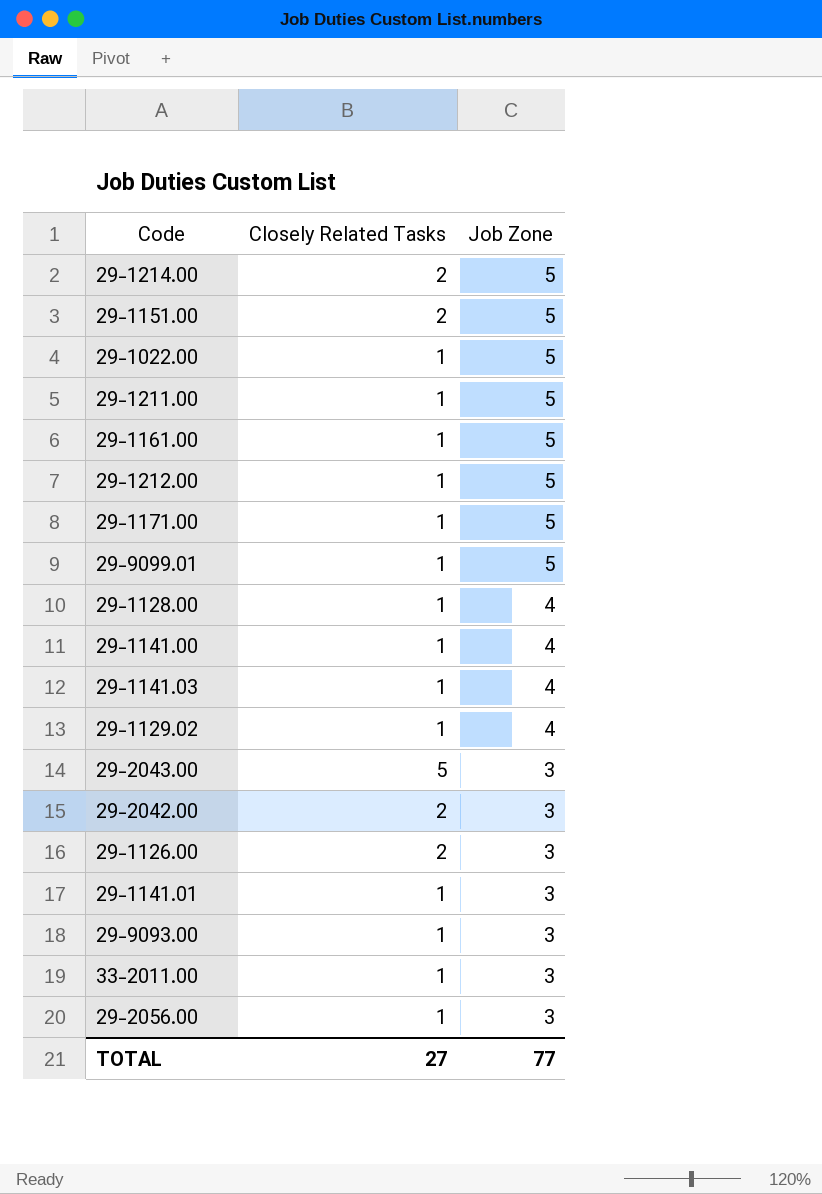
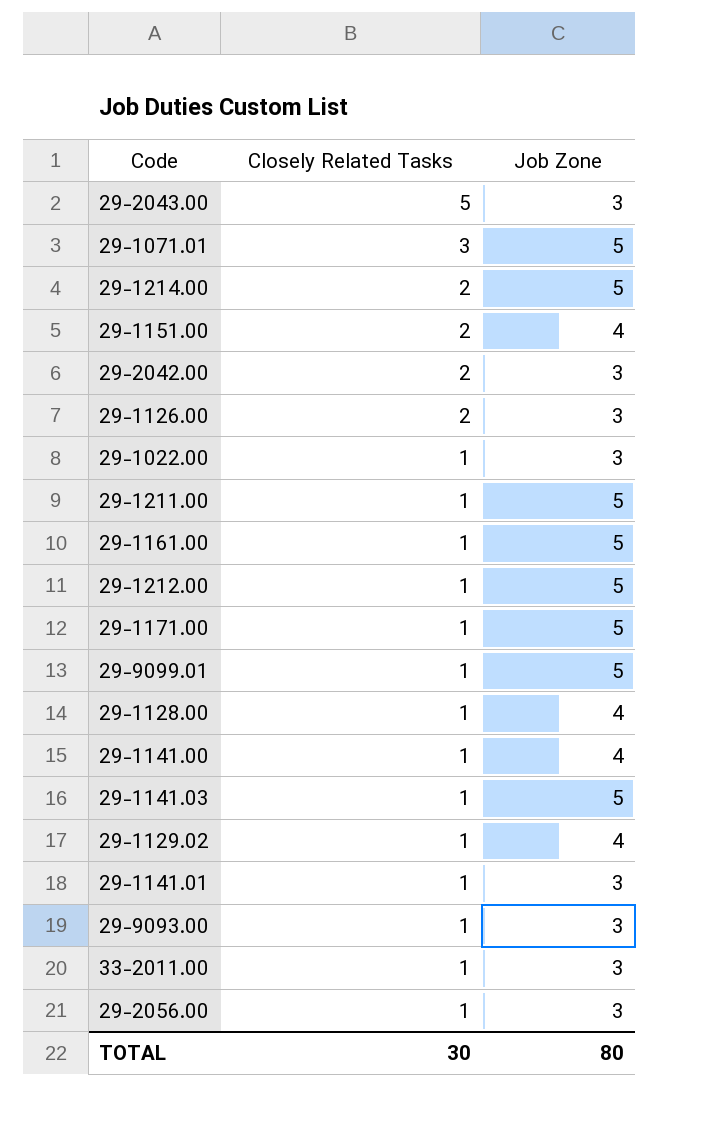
row order: Job Zone descending -> Closely Related Tasks descending
row 29-1071.01: none -> 3 | 5
29-1151.00 | Job Zone: 5 -> 4
29-1022.00 | Job Zone: 5 -> 3
29-1141.03 | Job Zone: 4 -> 5
TOTAL | Closely Related Tasks: 27 -> 30
TOTAL | Job Zone: 77 -> 80

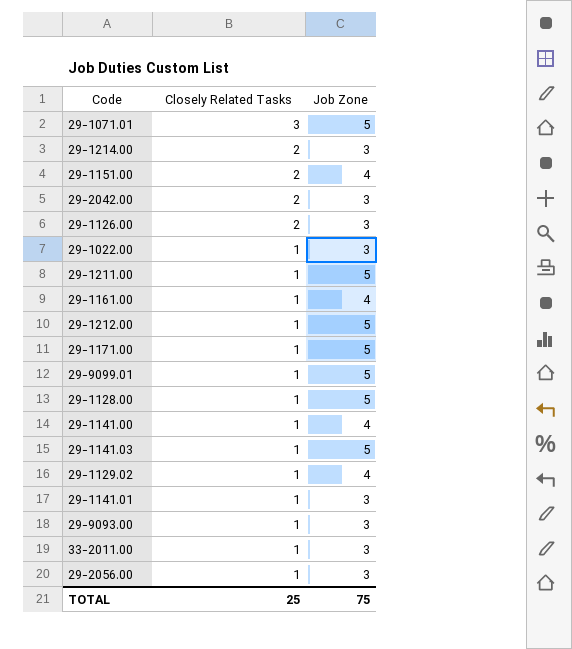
row 29-2043.00: 5 | 3 -> none
29-1214.00 | Job Zone: 5 -> 3
29-1161.00 | Job Zone: 5 -> 4
29-1128.00 | Job Zone: 4 -> 5
TOTAL | Closely Related Tasks: 30 -> 25
TOTAL | Job Zone: 80 -> 75

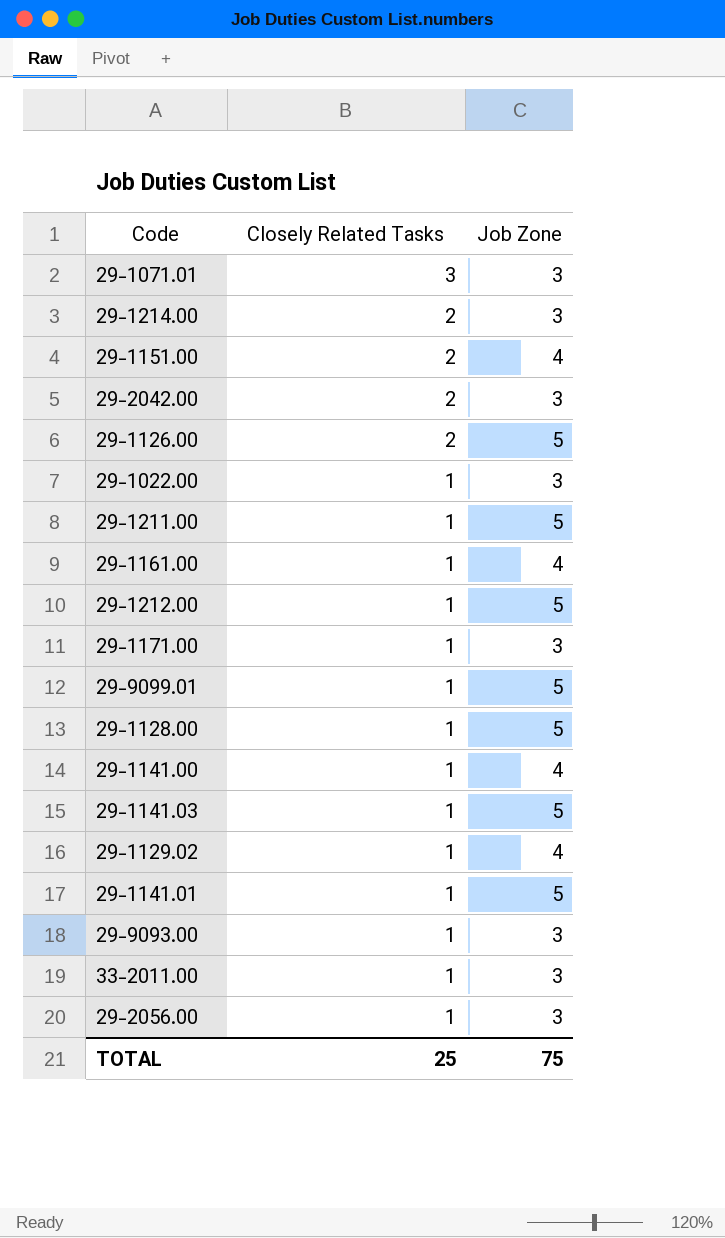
29-1071.01 | Job Zone: 5 -> 3
29-1126.00 | Job Zone: 3 -> 5
29-1171.00 | Job Zone: 5 -> 3
29-1141.01 | Job Zone: 3 -> 5

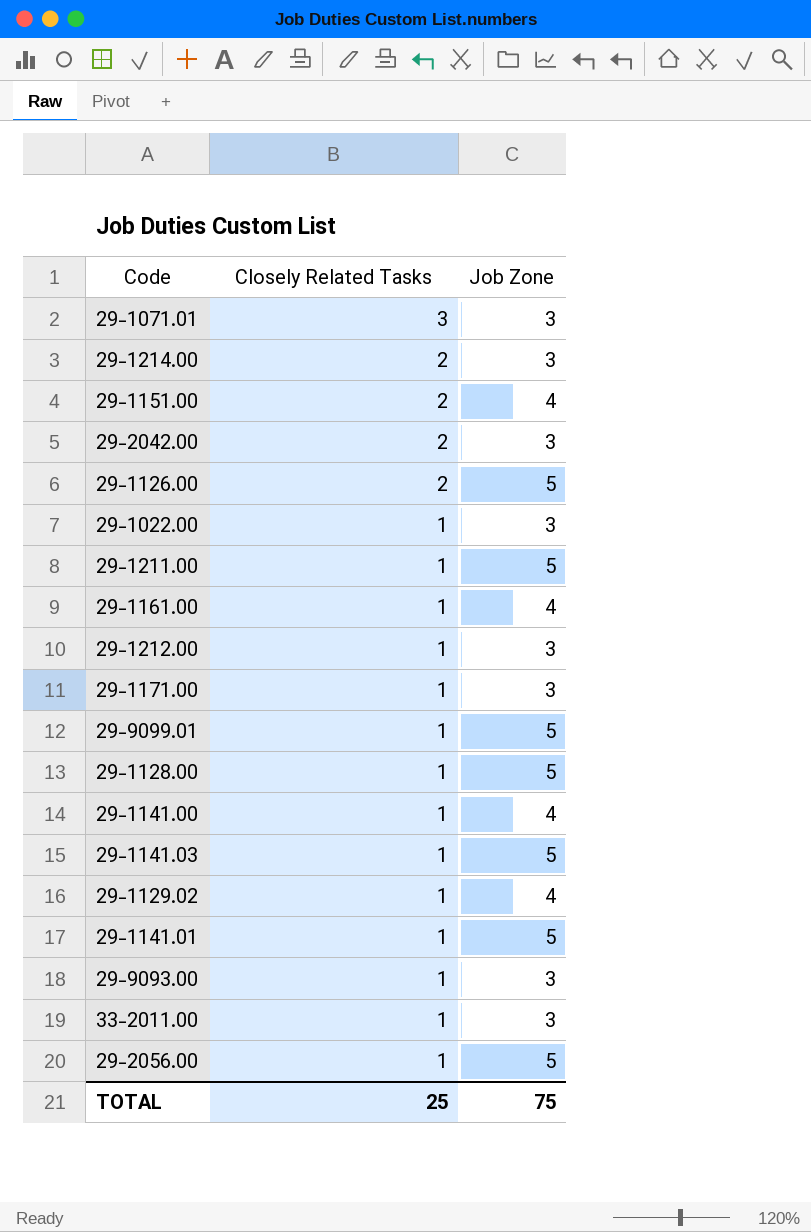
29-1212.00 | Job Zone: 5 -> 3
29-2056.00 | Job Zone: 3 -> 5

